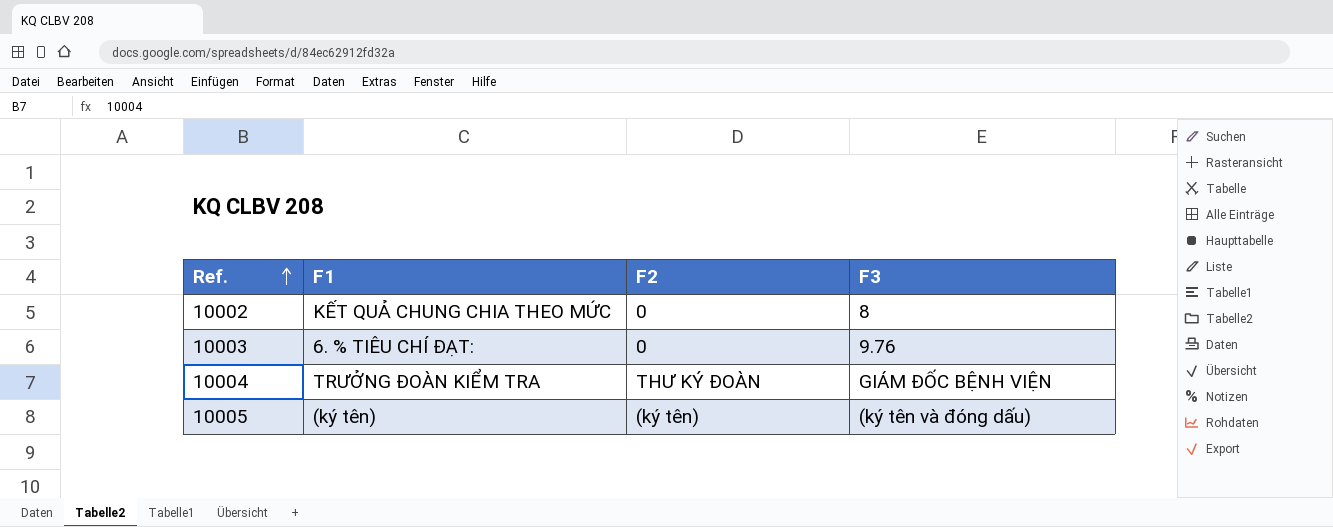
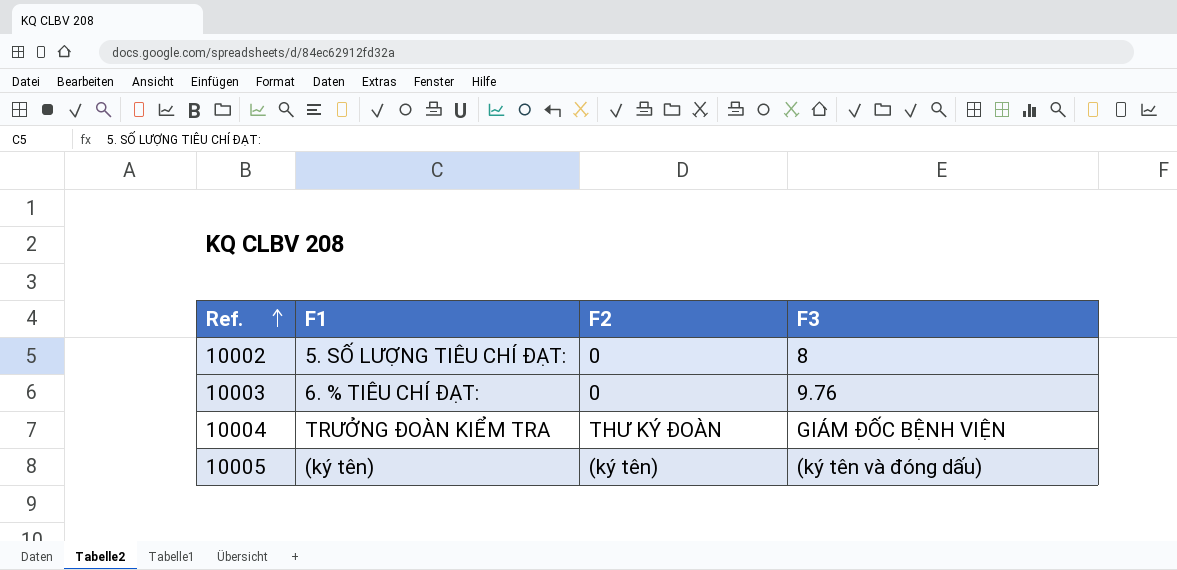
10002 | F1: KẾT QUẢ CHUNG CHIA THEO MỨC -> 5. SỐ LƯỢNG TIÊU CHÍ ĐẠT:

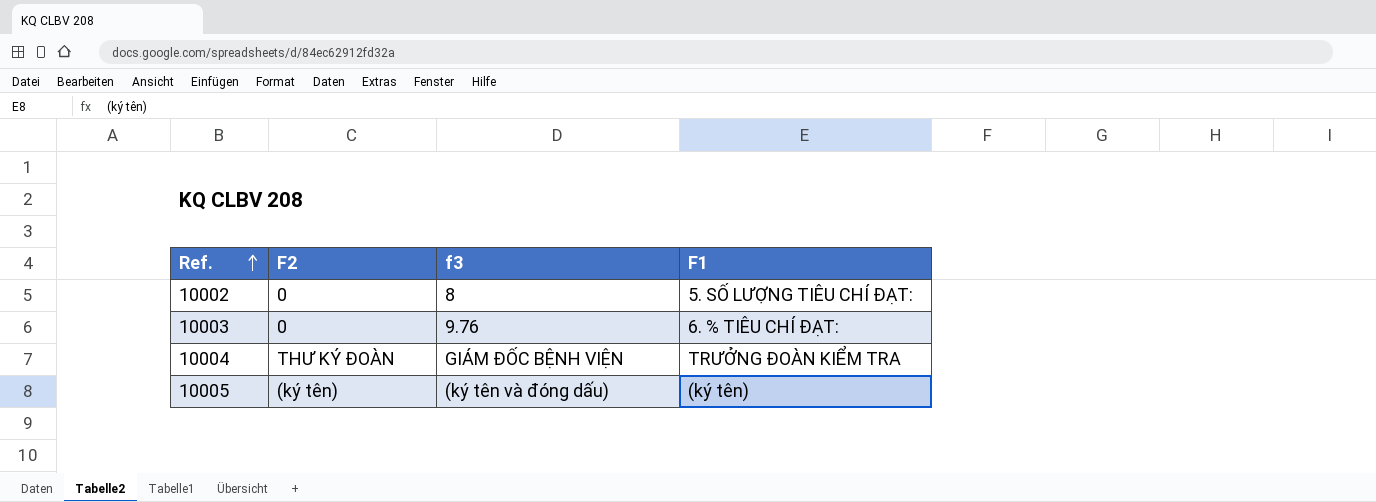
column name: F3 -> f3
column F1 | position: 2 -> 4

